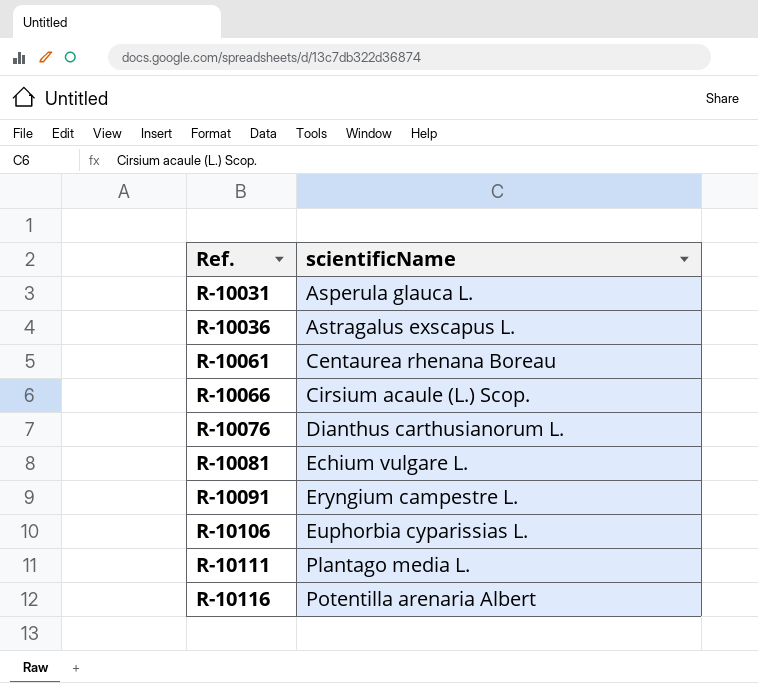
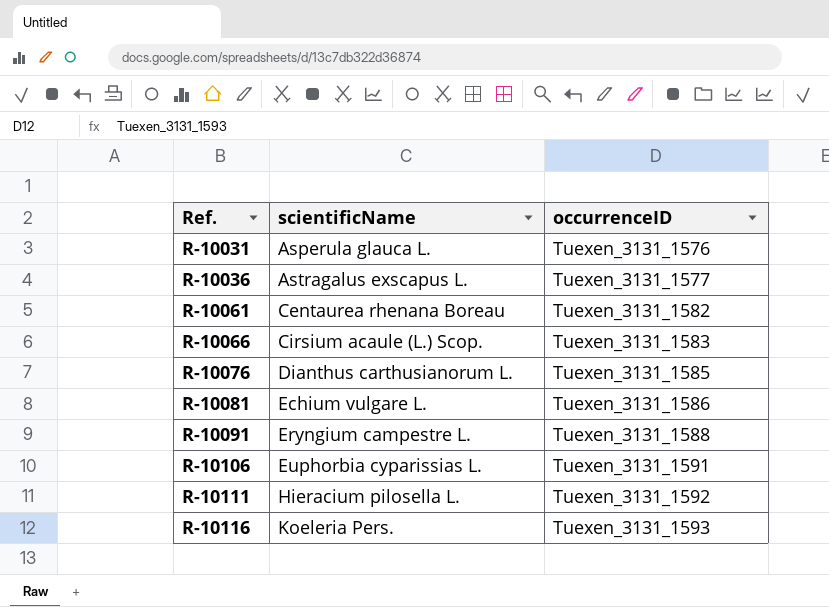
column occurrenceID | position: none -> 3
R-10111 | scientificName: Plantago media L. -> Hieracium pilosella L.
R-10116 | scientificName: Potentilla arenaria Albert -> Koeleria Pers.

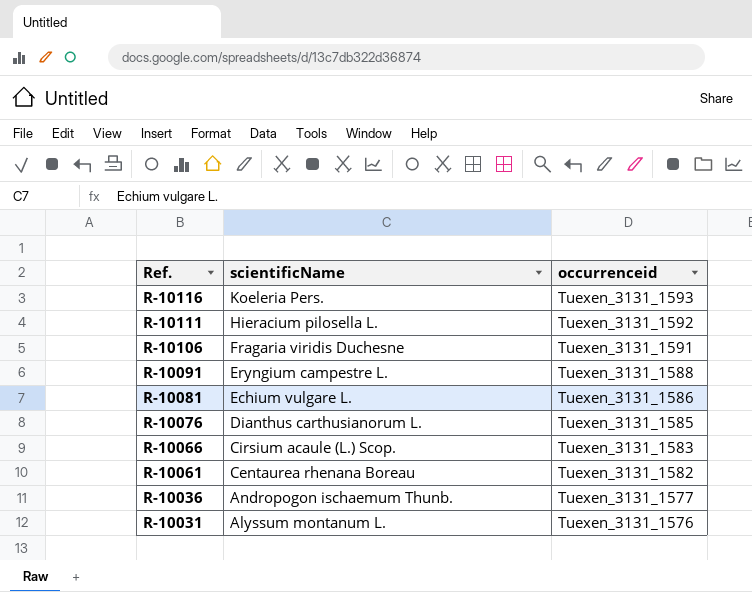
row order: Ref. ascending -> Ref. descending
column name: occurrenceID -> occurrenceid
R-10106 | scientificName: Euphorbia cyparissias L. -> Fragaria viridis Duchesne
R-10036 | scientificName: Astragalus exscapus L. -> Andropogon ischaemum Thunb.
R-10031 | scientificName: Asperula glauca L. -> Alyssum montanum L.

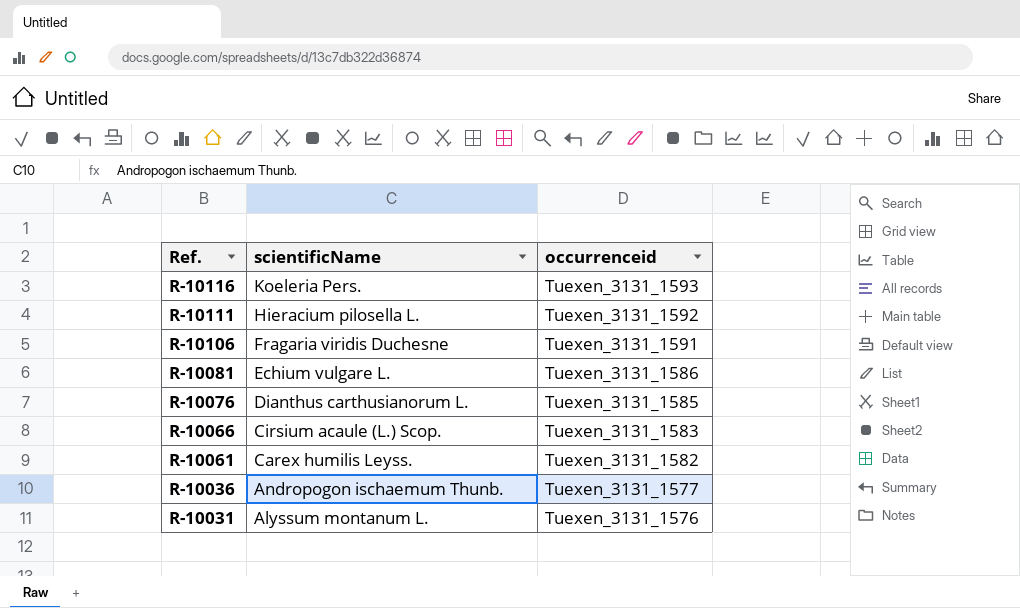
row R-10091: Eryngium campestre L. | Tuexen_3131_1588 -> none
R-10061 | scientificName: Centaurea rhenana Boreau -> Carex humilis Leyss.

